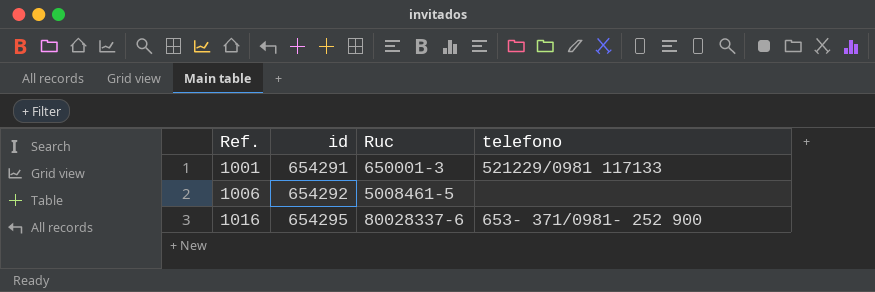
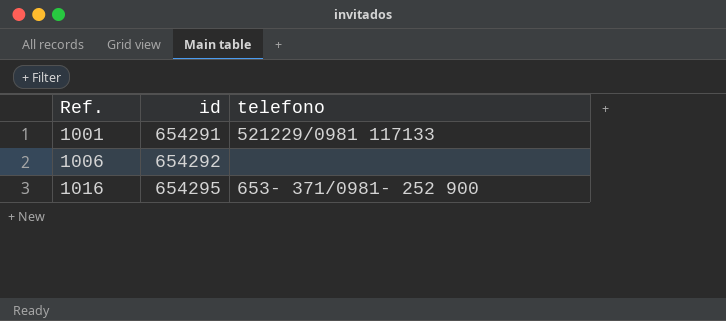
column Ruc | position: 3 -> none

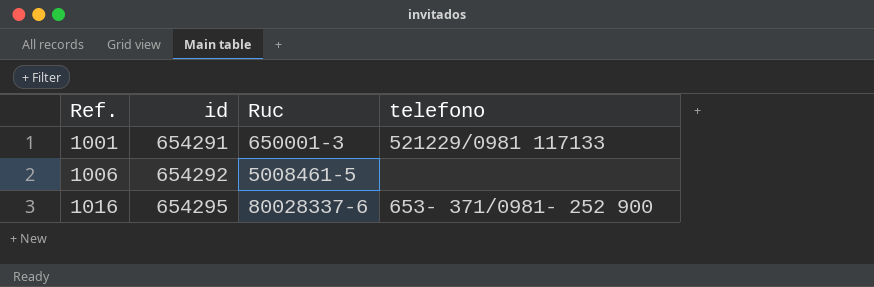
column Ruc | position: none -> 3

